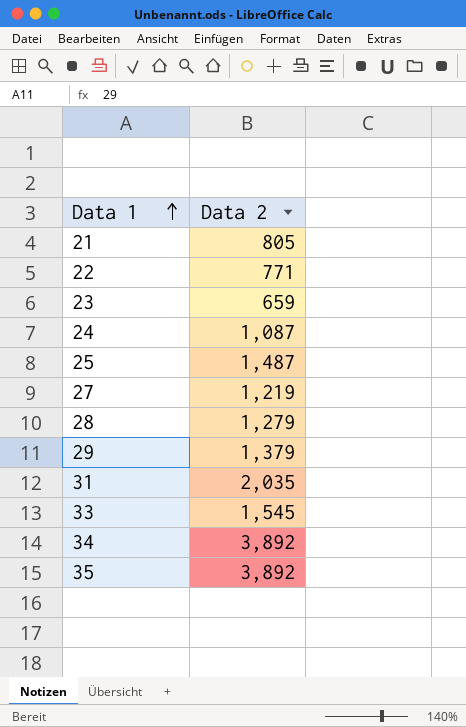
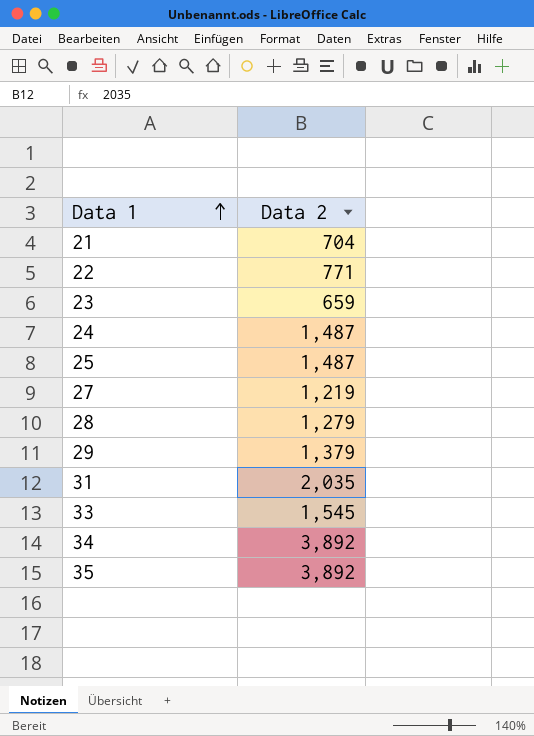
21 | Data 2: 805 -> 704
24 | Data 2: 1,087 -> 1,487

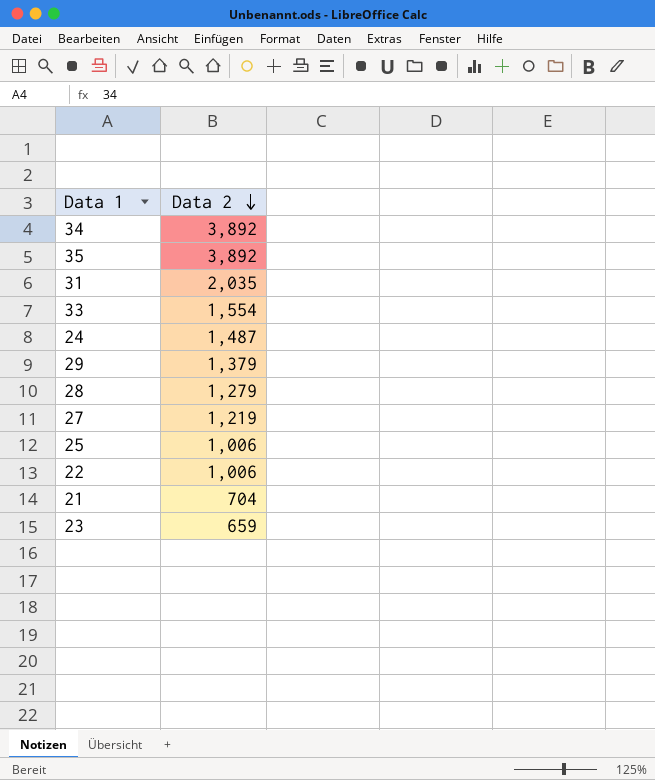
row order: Data 1 ascending -> Data 2 descending
33 | Data 2: 1,545 -> 1,554
25 | Data 2: 1,487 -> 1,006
22 | Data 2: 771 -> 1,006

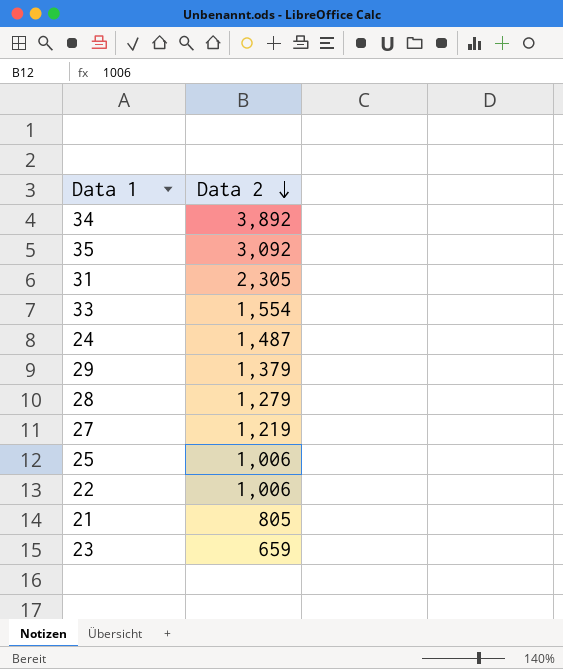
35 | Data 2: 3,892 -> 3,092
31 | Data 2: 2,035 -> 2,305
21 | Data 2: 704 -> 805

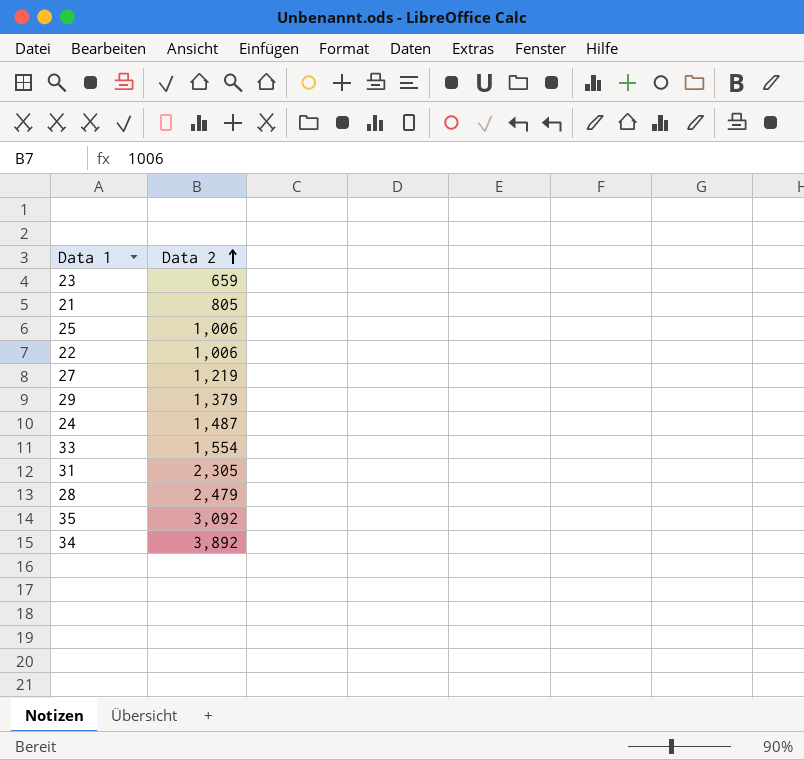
row order: Data 2 descending -> Data 2 ascending
28 | Data 2: 1,279 -> 2,479

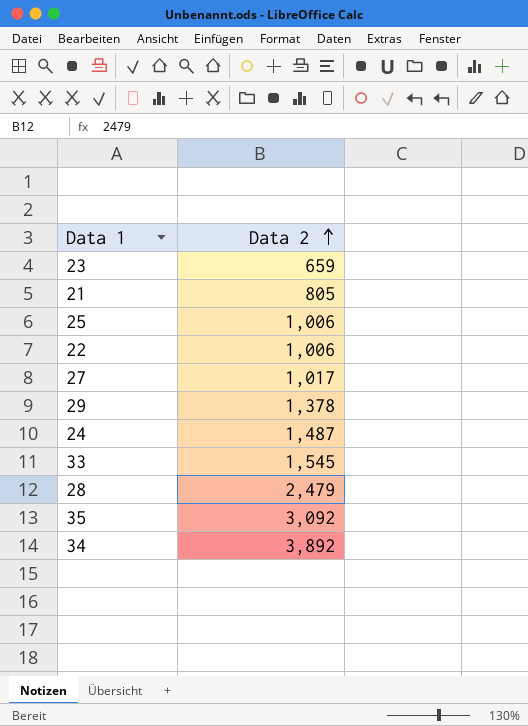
row 31: 2,305 -> none
27 | Data 2: 1,219 -> 1,017
29 | Data 2: 1,379 -> 1,378
33 | Data 2: 1,554 -> 1,545

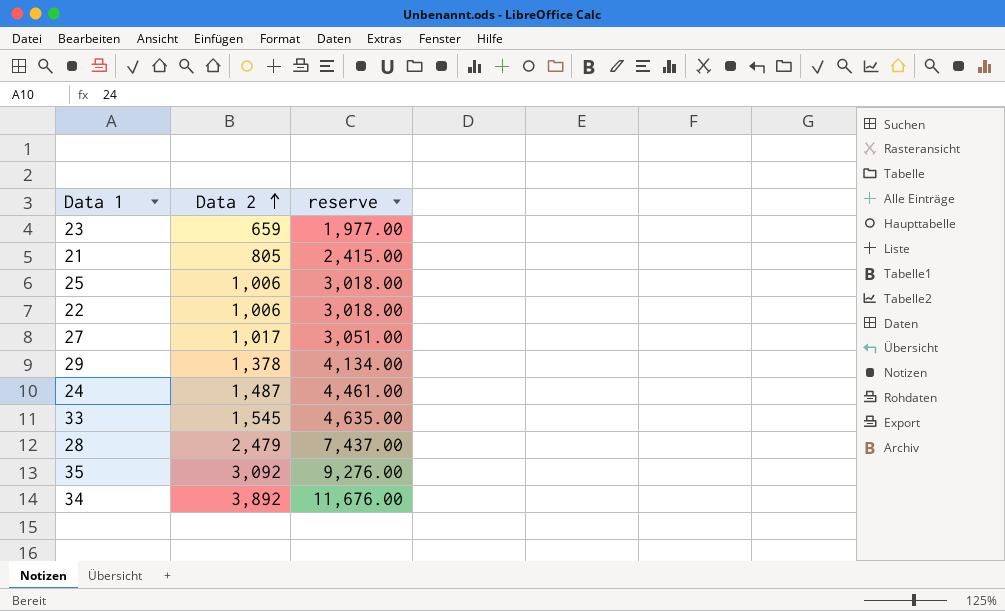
column reserve | formula: none -> [Data 2] * 3

